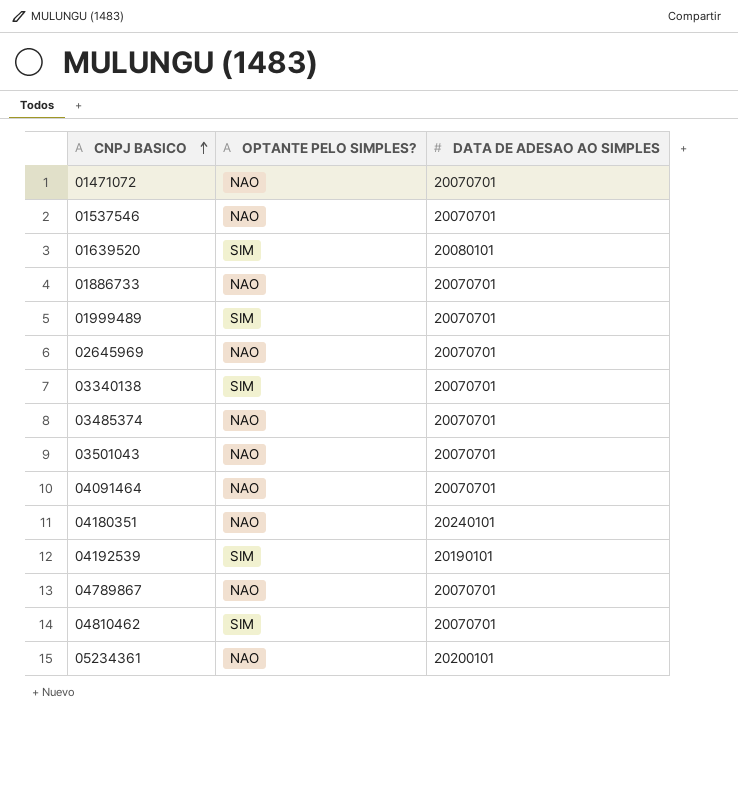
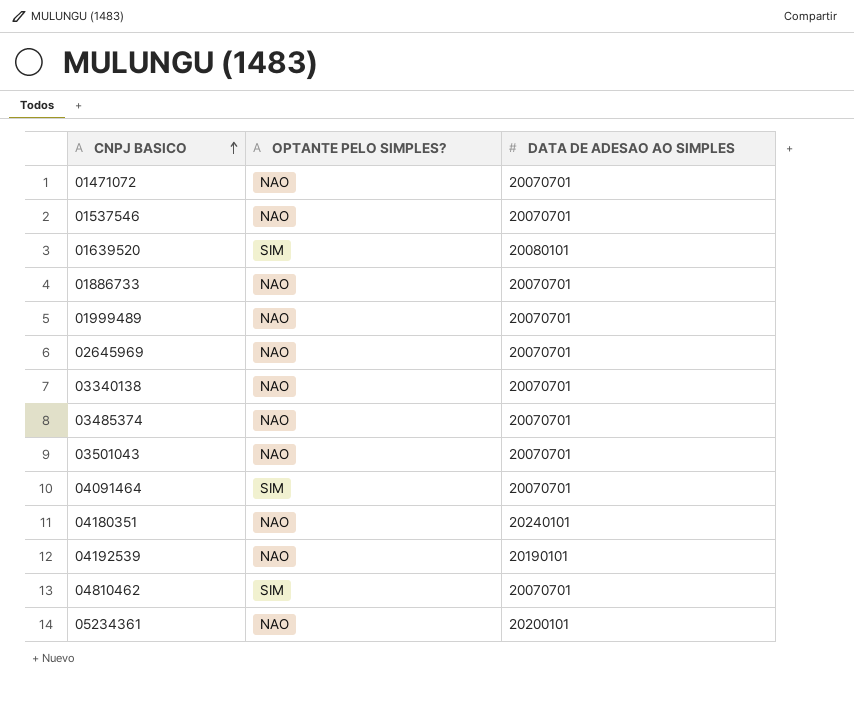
row 04789867: NAO | 20070701 -> none
01999489 | OPTANTE PELO SIMPLES?: SIM -> NAO
03340138 | OPTANTE PELO SIMPLES?: SIM -> NAO
04091464 | OPTANTE PELO SIMPLES?: NAO -> SIM
04192539 | OPTANTE PELO SIMPLES?: SIM -> NAO

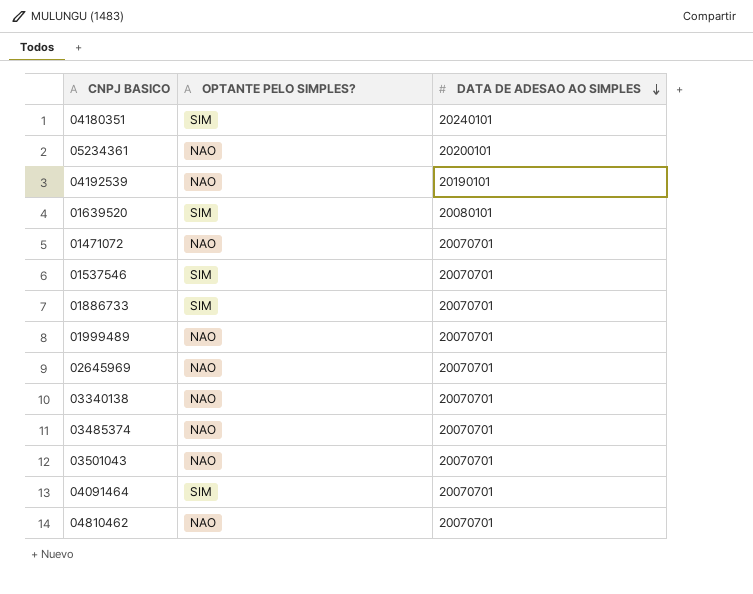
row order: CNPJ BASICO ascending -> DATA DE ADESAO AO SIMPLES descending
04180351 | OPTANTE PELO SIMPLES?: NAO -> SIM
01537546 | OPTANTE PELO SIMPLES?: NAO -> SIM
01886733 | OPTANTE PELO SIMPLES?: NAO -> SIM
04810462 | OPTANTE PELO SIMPLES?: SIM -> NAO

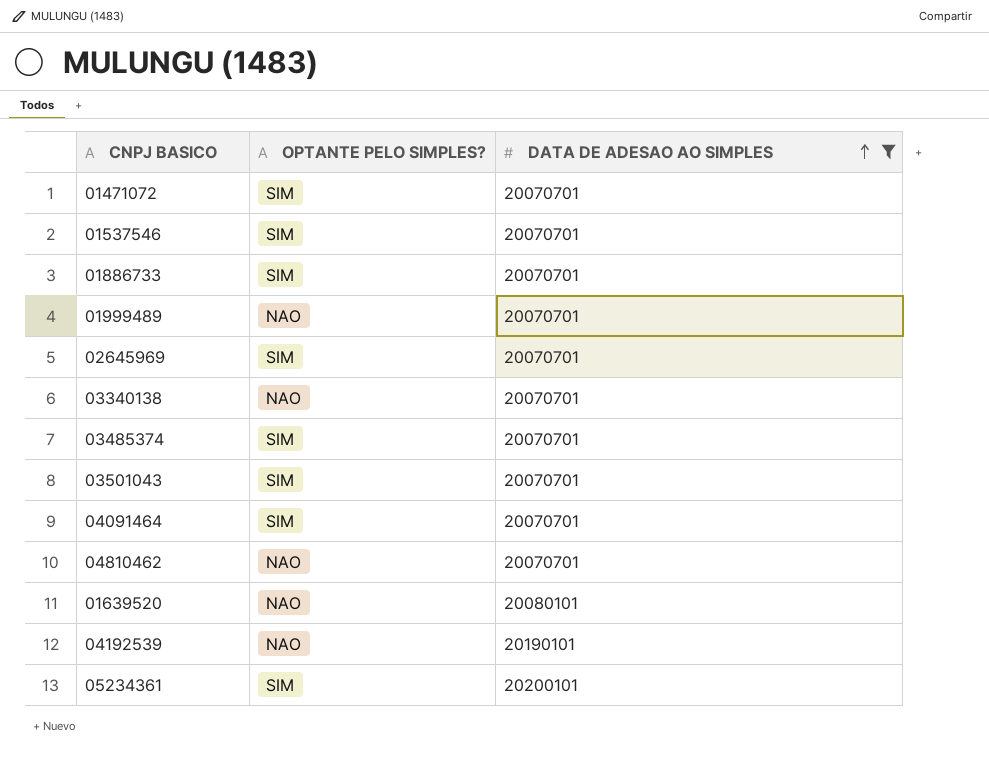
filter: none -> DATA DE ADESAO AO SIMPLES != 20240101
row order: DATA DE ADESAO AO SIMPLES descending -> DATA DE ADESAO AO SIMPLES ascending
01471072 | OPTANTE PELO SIMPLES?: NAO -> SIM
02645969 | OPTANTE PELO SIMPLES?: NAO -> SIM
03485374 | OPTANTE PELO SIMPLES?: NAO -> SIM
03501043 | OPTANTE PELO SIMPLES?: NAO -> SIM
01639520 | OPTANTE PELO SIMPLES?: SIM -> NAO
05234361 | OPTANTE PELO SIMPLES?: NAO -> SIM

